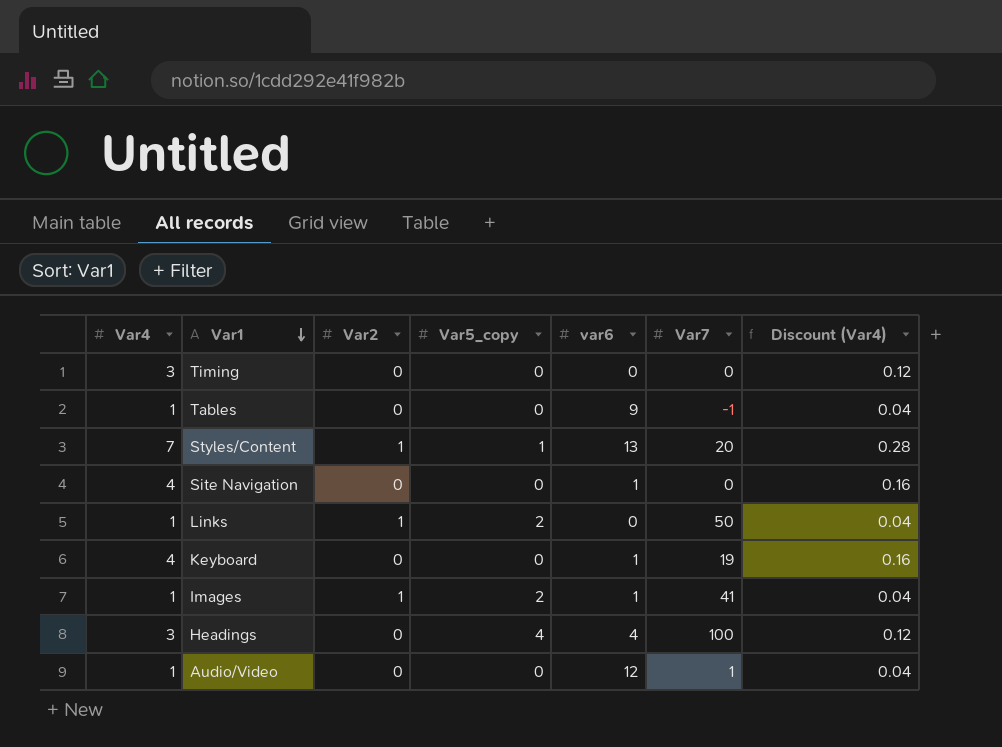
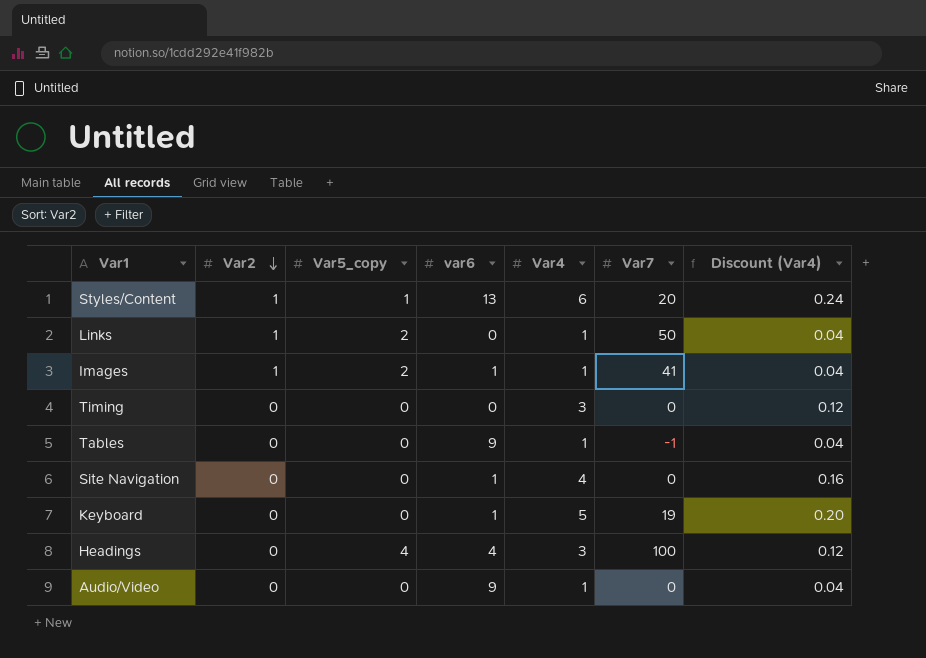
row order: Var1 descending -> Var2 descending
column Var4 | position: 1 -> 5
Styles/Content | Var4: 7 -> 6
Styles/Content | Discount (Var4): 0.28 -> 0.24
Keyboard | Var4: 4 -> 5
Keyboard | Discount (Var4): 0.16 -> 0.20
Audio/Video | var6: 12 -> 9
Audio/Video | Var7: 1 -> 0

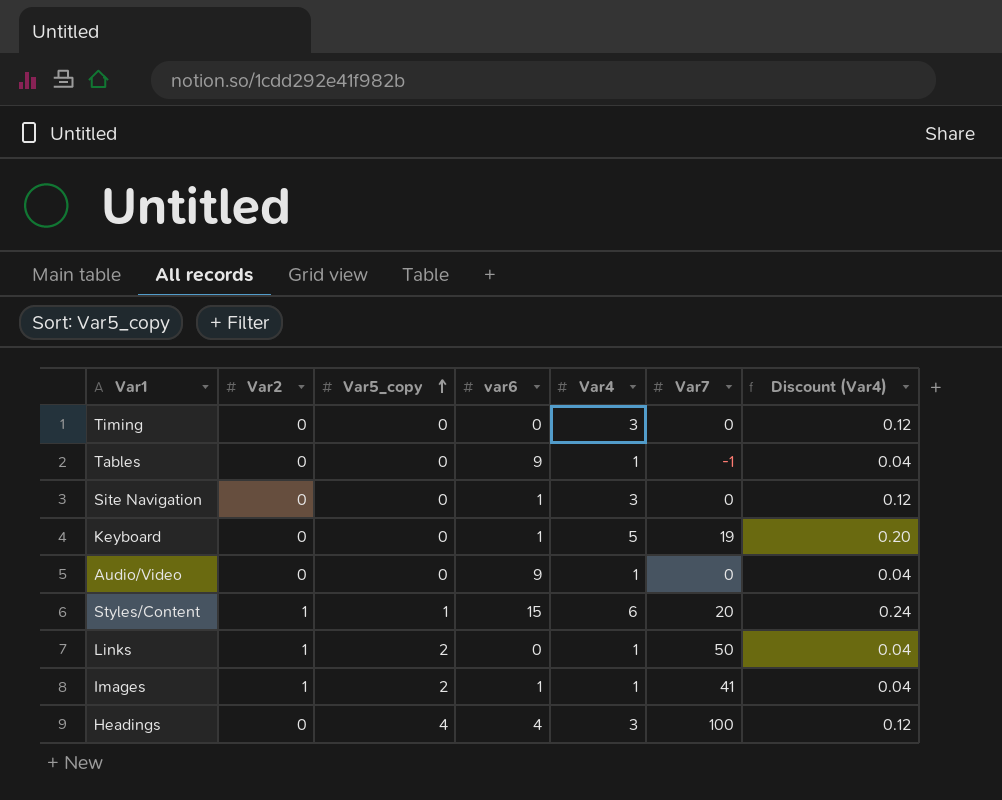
row order: Var2 descending -> Var5_copy ascending
Site Navigation | Var4: 4 -> 3
Site Navigation | Discount (Var4): 0.16 -> 0.12
Styles/Content | var6: 13 -> 15

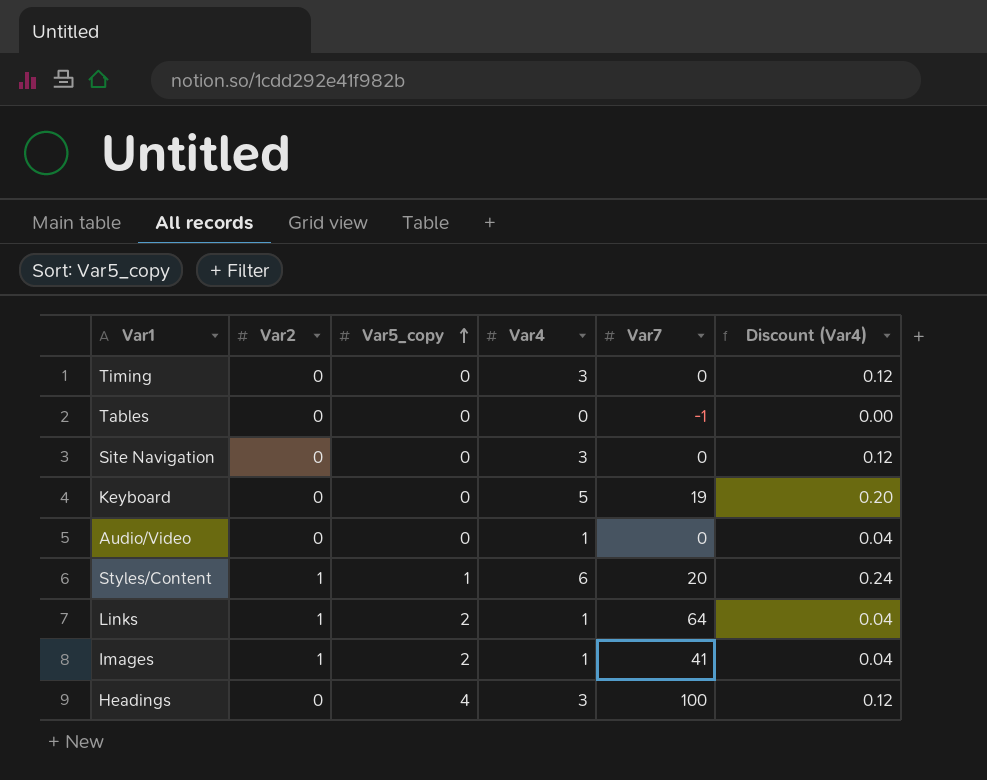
column var6 | position: 4 -> none
Tables | Var4: 1 -> 0
Tables | Discount (Var4): 0.04 -> 0.00
Links | Var7: 50 -> 64

